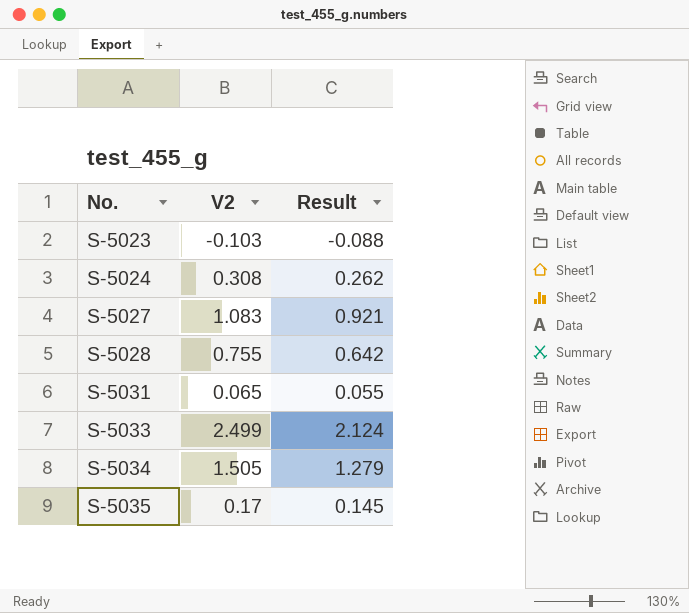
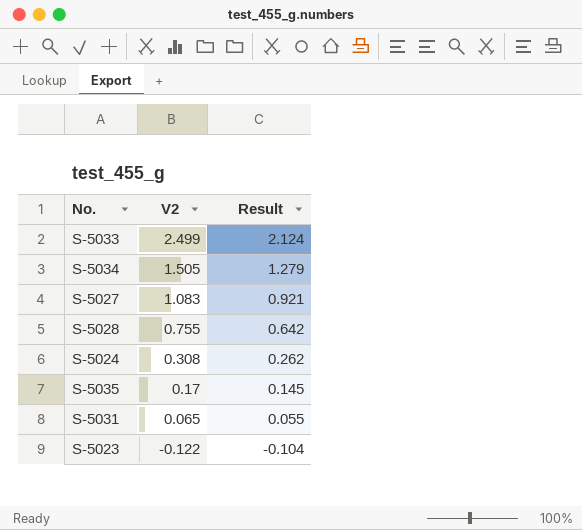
row order: No. ascending -> V2 descending
S-5023 | V2: -0.103 -> -0.122
S-5023 | Result: -0.088 -> -0.104

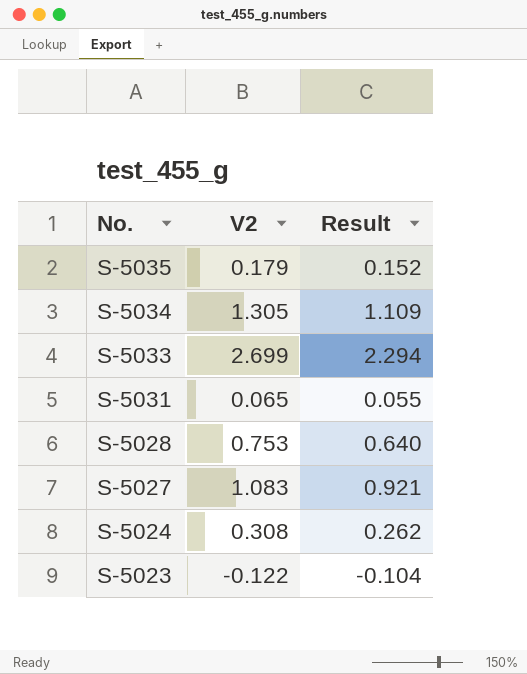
row order: V2 descending -> No. descending
S-5035 | V2: 0.17 -> 0.179
S-5035 | Result: 0.145 -> 0.152
S-5034 | V2: 1.505 -> 1.305
S-5034 | Result: 1.279 -> 1.109
S-5033 | V2: 2.499 -> 2.699
S-5033 | Result: 2.124 -> 2.294
S-5028 | V2: 0.755 -> 0.753
S-5028 | Result: 0.642 -> 0.640

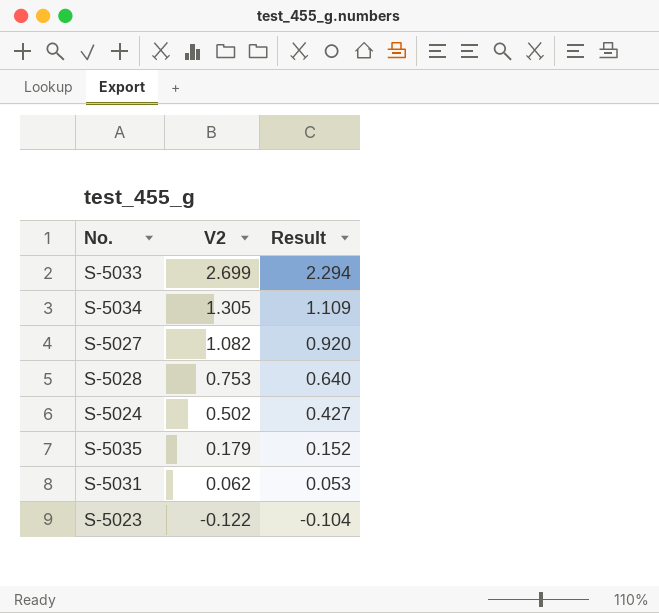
row order: No. descending -> V2 descending
S-5027 | V2: 1.083 -> 1.082
S-5027 | Result: 0.921 -> 0.920
S-5024 | V2: 0.308 -> 0.502
S-5024 | Result: 0.262 -> 0.427
S-5031 | V2: 0.065 -> 0.062
S-5031 | Result: 0.055 -> 0.053

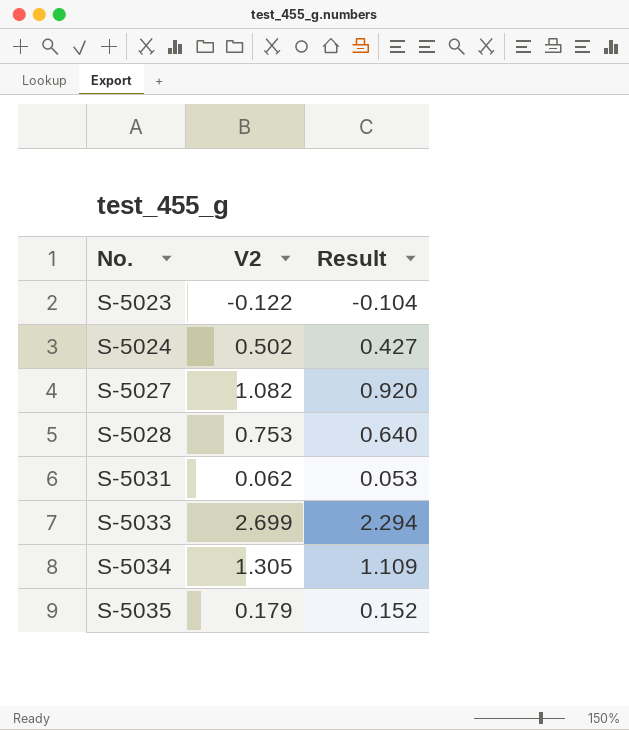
row order: V2 descending -> No. ascending

